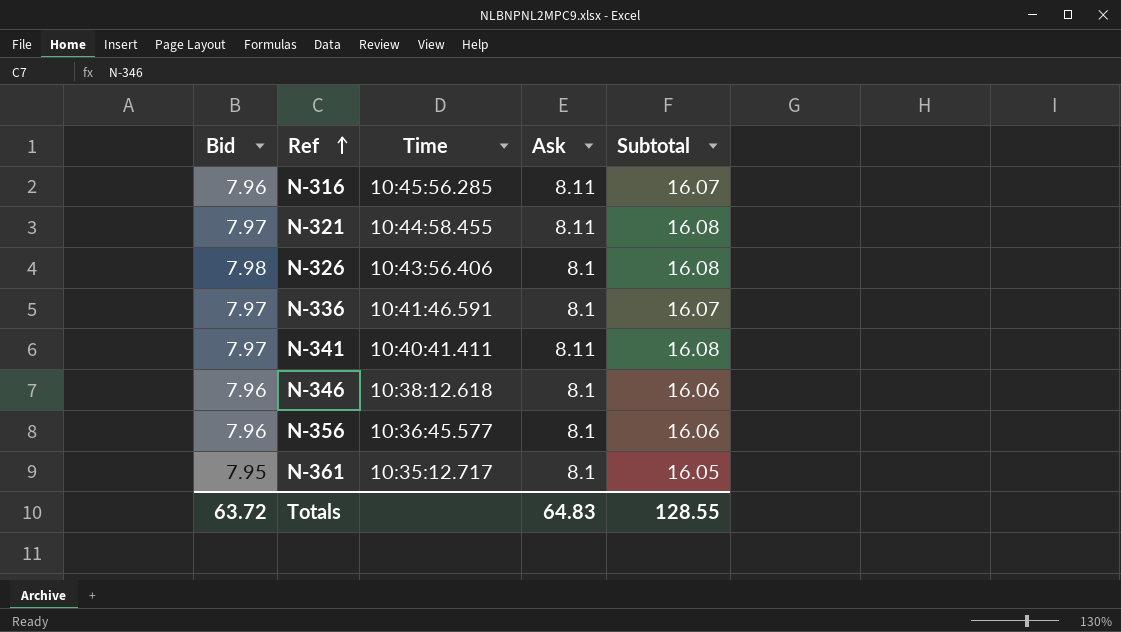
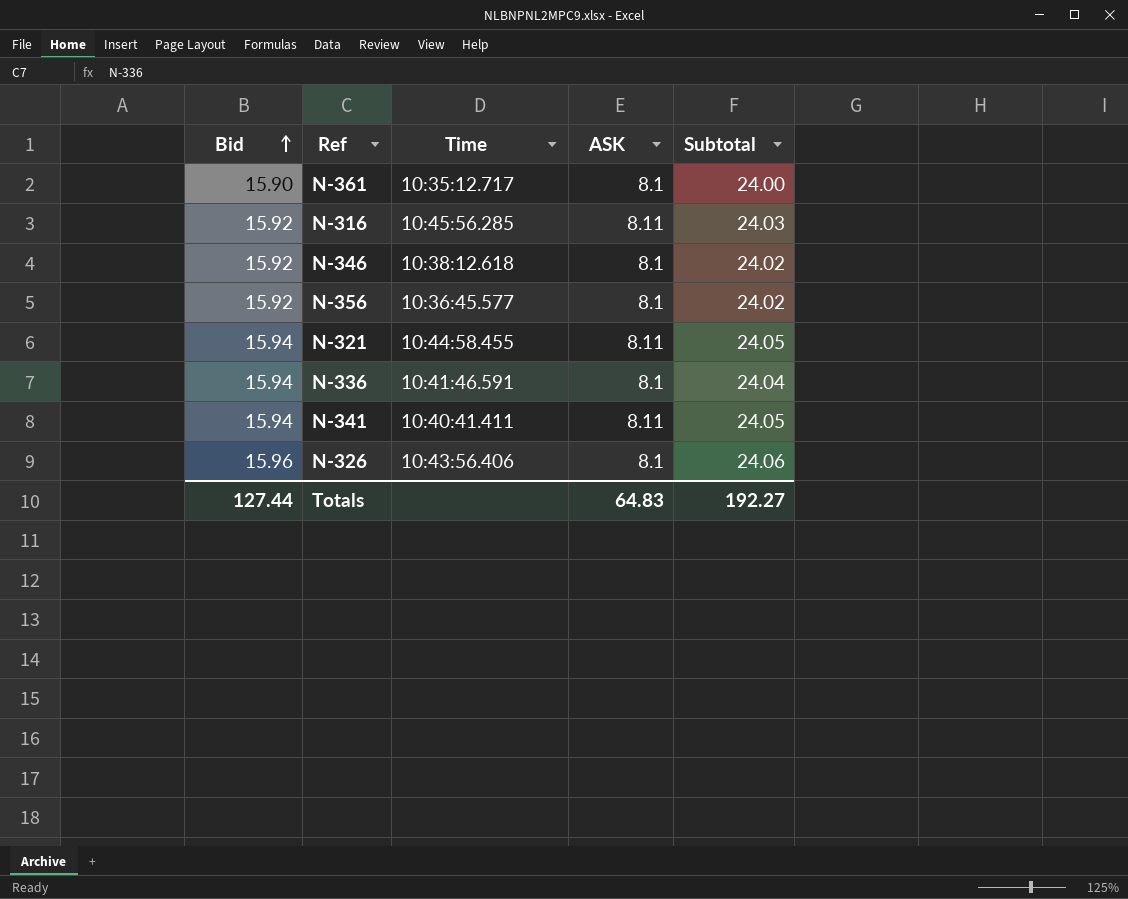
row order: Ref ascending -> Bid ascending
column name: Ask -> ASK
N-361 | Bid: 7.95 -> 15.90
N-361 | Subtotal: 16.05 -> 24.00
N-316 | Bid: 7.96 -> 15.92
N-316 | Subtotal: 16.07 -> 24.03
N-346 | Bid: 7.96 -> 15.92
N-346 | Subtotal: 16.06 -> 24.02
N-356 | Bid: 7.96 -> 15.92
N-356 | Subtotal: 16.06 -> 24.02
N-321 | Bid: 7.97 -> 15.94
N-321 | Subtotal: 16.08 -> 24.05
N-336 | Bid: 7.97 -> 15.94
N-336 | Subtotal: 16.07 -> 24.04
N-341 | Bid: 7.97 -> 15.94
N-341 | Subtotal: 16.08 -> 24.05
N-326 | Bid: 7.98 -> 15.96
N-326 | Subtotal: 16.08 -> 24.06
Totals | Bid: 63.72 -> 127.44
Totals | Subtotal: 128.55 -> 192.27

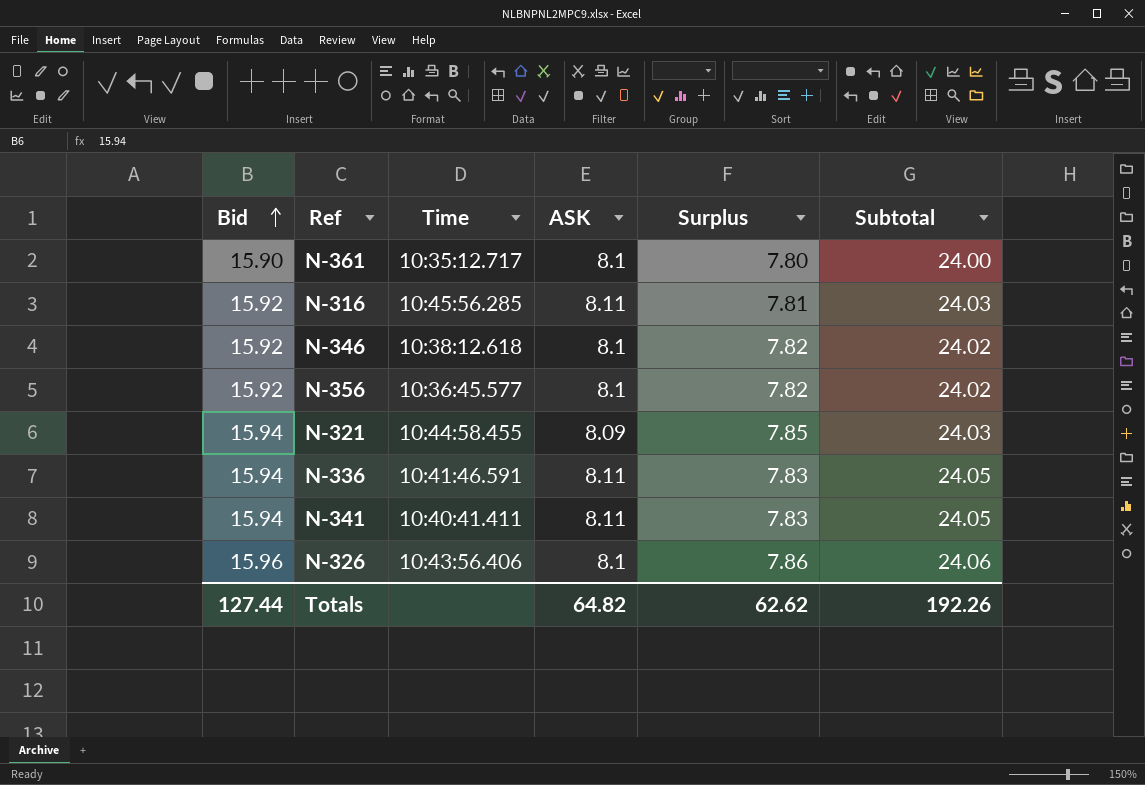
column Surplus | formula: none -> [Bid] - [ASK]
N-321 | ASK: 8.11 -> 8.09
N-321 | Subtotal: 24.05 -> 24.03
N-336 | ASK: 8.1 -> 8.11
N-336 | Subtotal: 24.04 -> 24.05
Totals | ASK: 64.83 -> 64.82
Totals | Subtotal: 192.27 -> 192.26

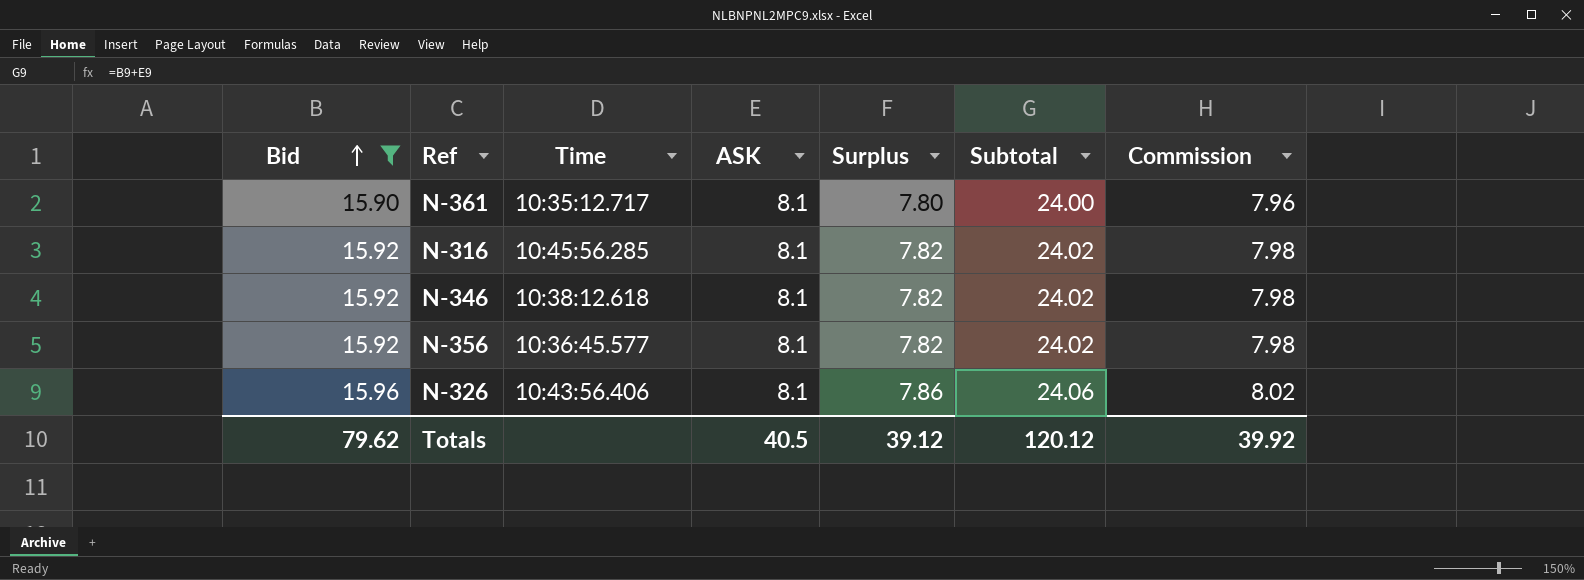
filter: none -> Bid != 15.94
column Commission | formula: none -> [Surplus] * 1.02
N-316 | ASK: 8.11 -> 8.1
N-316 | Surplus: 7.81 -> 7.82
N-316 | Subtotal: 24.03 -> 24.02
Totals | Bid: 127.44 -> 79.62
Totals | ASK: 64.82 -> 40.5
Totals | Surplus: 62.62 -> 39.12
Totals | Subtotal: 192.26 -> 120.12

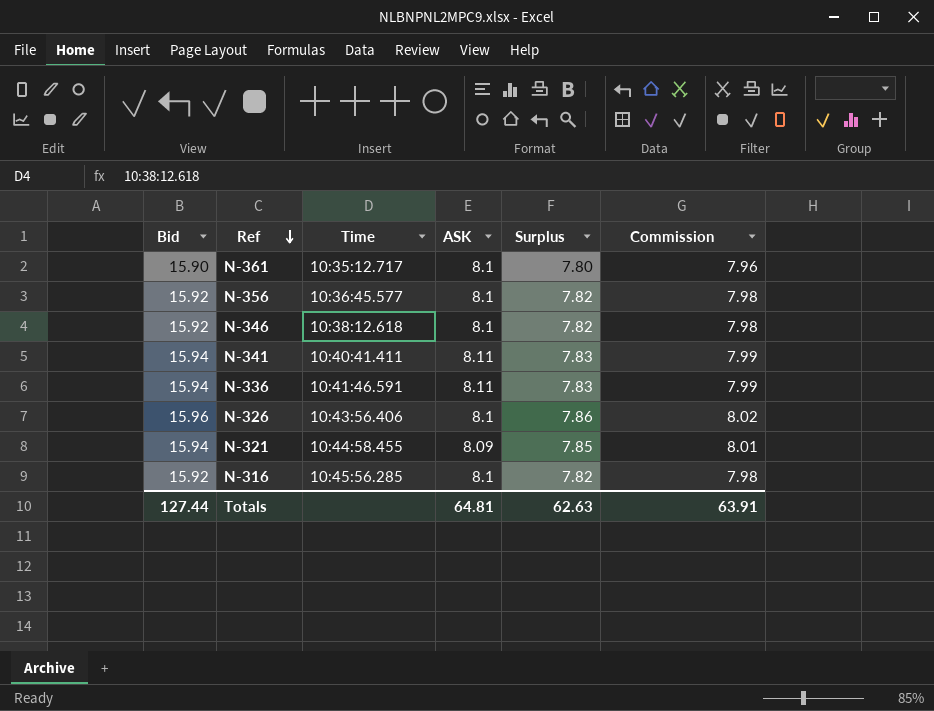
filter: Bid != 15.94 -> none
row order: Bid ascending -> Ref descending
column Subtotal | formula: [Bid] + [ASK] -> none
Totals | Bid: 79.62 -> 127.44
Totals | ASK: 40.5 -> 64.81
Totals | Surplus: 39.12 -> 62.63
Totals | Commission: 39.92 -> 63.91

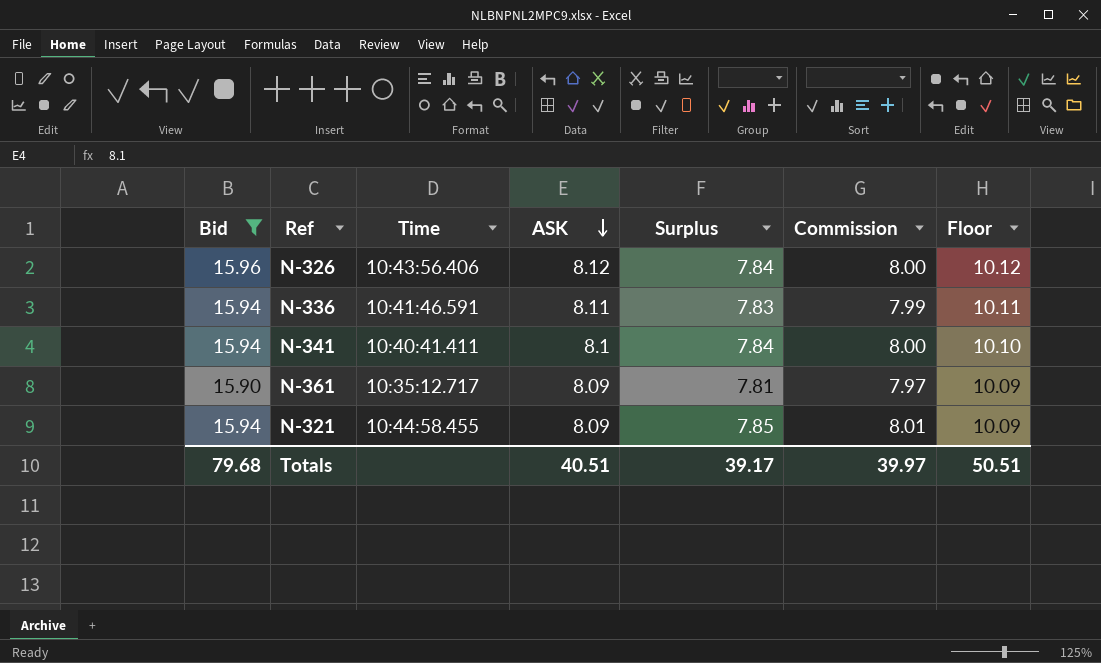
filter: none -> Bid != 15.92
row order: Ref descending -> ASK descending
column Floor | formula: none -> [ASK] + 2
N-326 | ASK: 8.1 -> 8.12
N-326 | Surplus: 7.86 -> 7.84
N-326 | Commission: 8.02 -> 8.00
N-341 | ASK: 8.11 -> 8.1
N-341 | Surplus: 7.83 -> 7.84
N-341 | Commission: 7.99 -> 8.00
N-361 | ASK: 8.1 -> 8.09
N-361 | Surplus: 7.80 -> 7.81
N-361 | Commission: 7.96 -> 7.97
Totals | Bid: 127.44 -> 79.68
Totals | ASK: 64.81 -> 40.51
Totals | Surplus: 62.63 -> 39.17
Totals | Commission: 63.91 -> 39.97

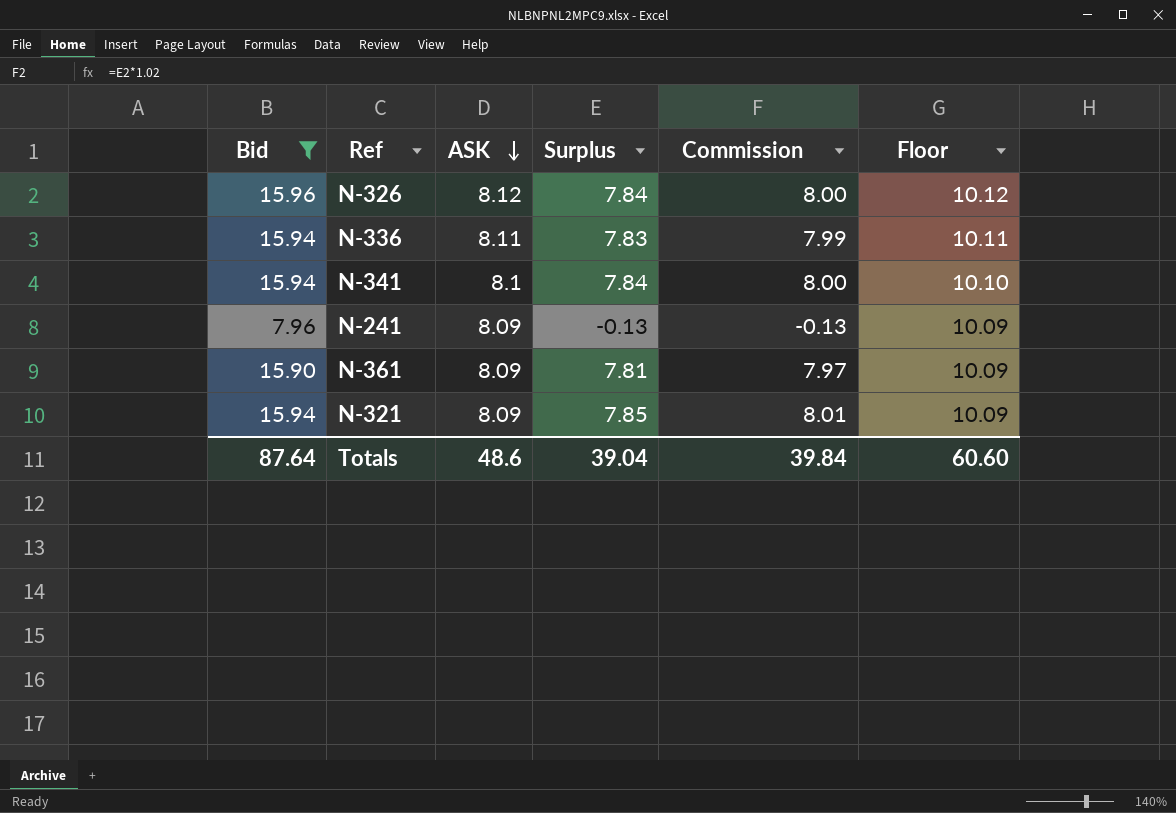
column Time | position: 3 -> none
row N-241: none -> 7.96 | 8.09 | -0.13 | -0.13 | 10.09
Totals | Bid: 79.68 -> 87.64
Totals | ASK: 40.51 -> 48.6
Totals | Surplus: 39.17 -> 39.04
Totals | Commission: 39.97 -> 39.84
Totals | Floor: 50.51 -> 60.60

